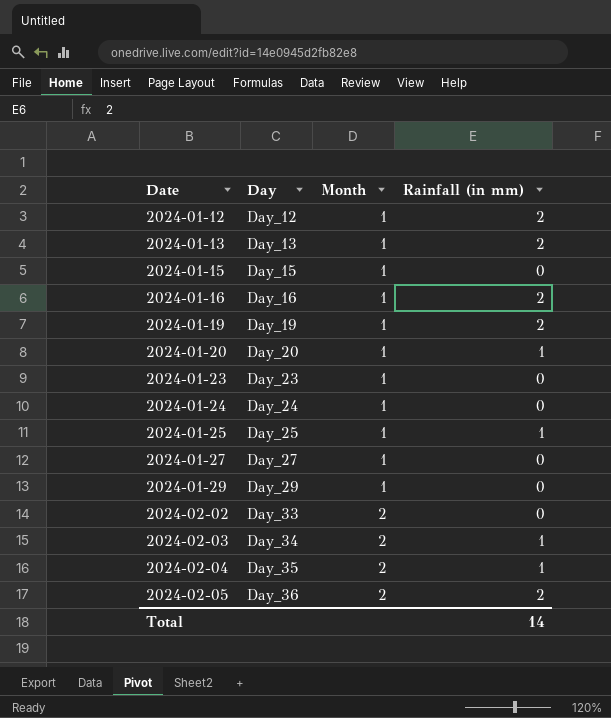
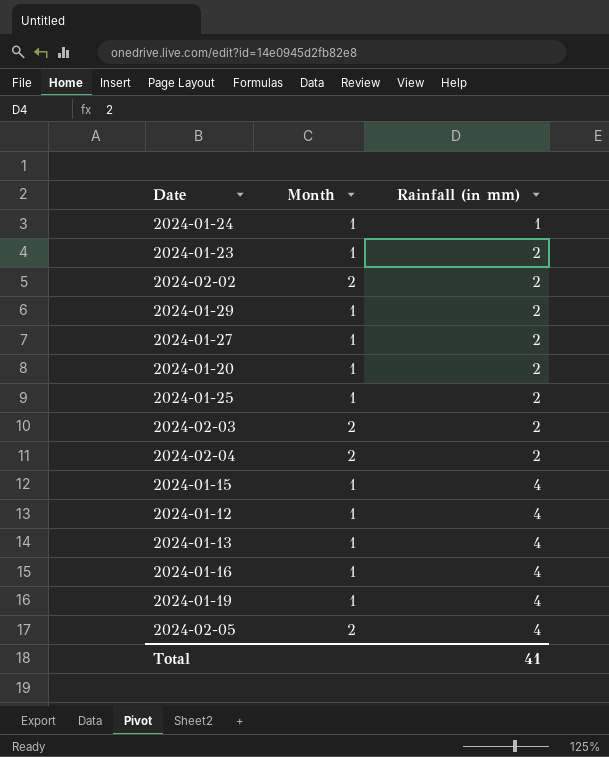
row order: Date ascending -> Rainfall (in mm) ascending
column Day | position: 2 -> none
2024-01-24 | Rainfall (in mm): 0 -> 1
2024-01-23 | Rainfall (in mm): 0 -> 2
2024-02-02 | Rainfall (in mm): 0 -> 2
2024-01-29 | Rainfall (in mm): 0 -> 2
2024-01-27 | Rainfall (in mm): 0 -> 2
2024-01-20 | Rainfall (in mm): 1 -> 2
2024-01-25 | Rainfall (in mm): 1 -> 2
2024-02-03 | Rainfall (in mm): 1 -> 2
2024-02-04 | Rainfall (in mm): 1 -> 2
2024-01-15 | Rainfall (in mm): 0 -> 4
2024-01-12 | Rainfall (in mm): 2 -> 4
2024-01-13 | Rainfall (in mm): 2 -> 4
2024-01-16 | Rainfall (in mm): 2 -> 4
2024-01-19 | Rainfall (in mm): 2 -> 4
2024-02-05 | Rainfall (in mm): 2 -> 4
Total | Rainfall (in mm): 14 -> 41

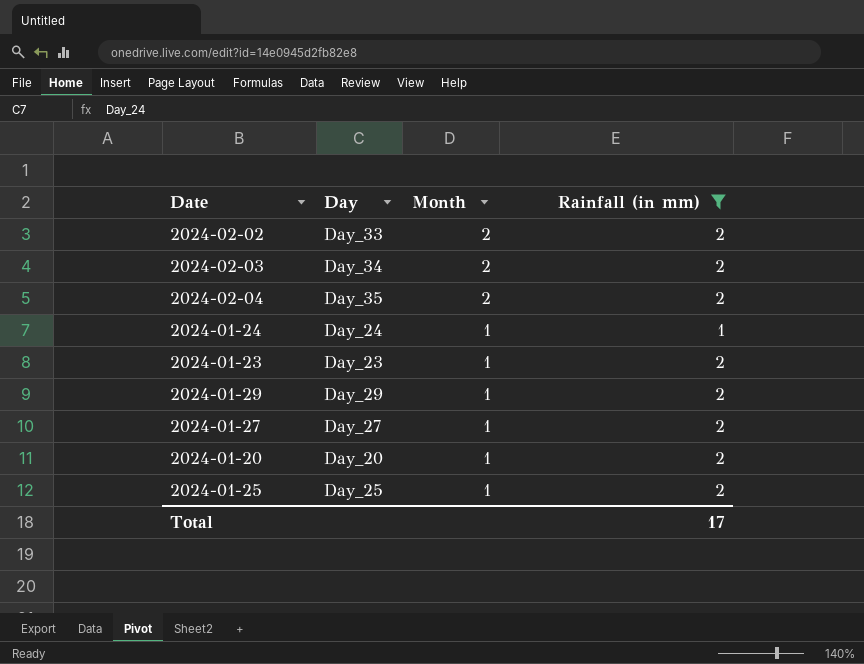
filter: none -> Rainfall (in mm) != 4
row order: Rainfall (in mm) ascending -> Month descending
column Day | position: none -> 2
Total | Rainfall (in mm): 41 -> 17

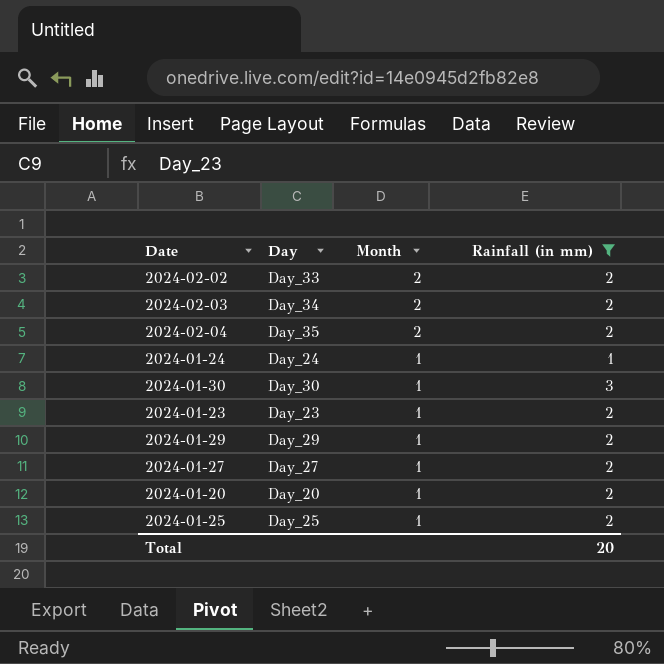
row 2024-01-30: none -> Day_30 | 1 | 3
Total | Rainfall (in mm): 17 -> 20

